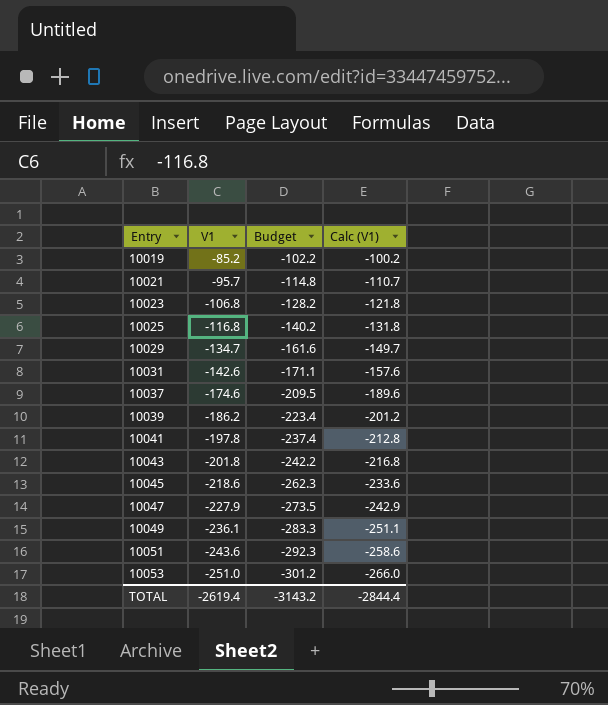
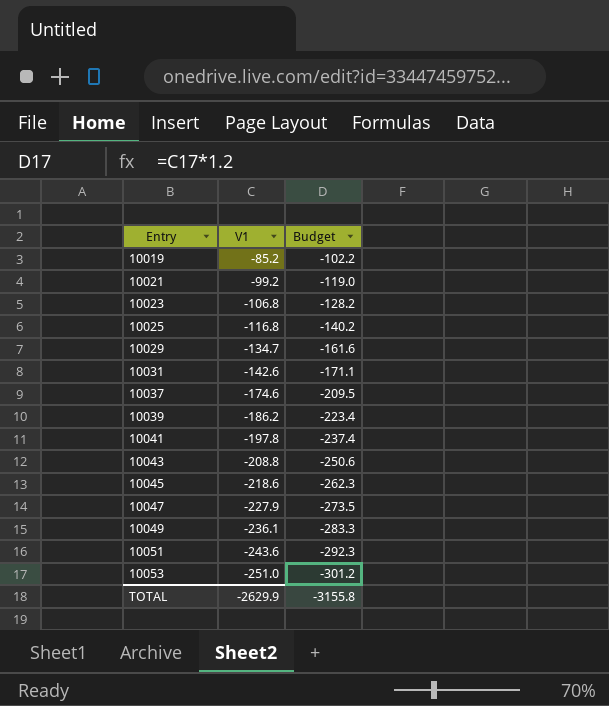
column Calc (V1) | formula: [V1] - 15 -> none
10021 | V1: -95.7 -> -99.2
10021 | Budget: -114.8 -> -119.0
10043 | V1: -201.8 -> -208.8
10043 | Budget: -242.2 -> -250.6
TOTAL | V1: -2619.4 -> -2629.9
TOTAL | Budget: -3143.2 -> -3155.8

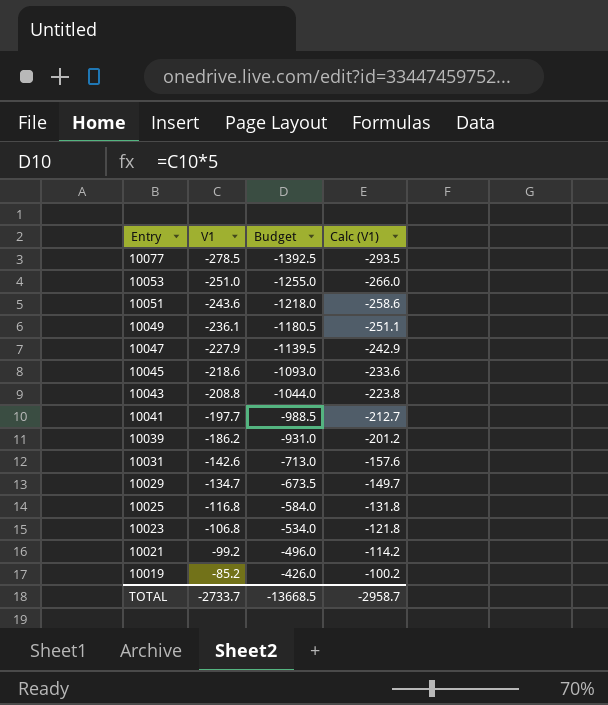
row order: Entry ascending -> Entry descending
column Budget | formula: [V1] * 1.2 -> [V1] * 5
column Calc (V1) | formula: none -> [V1] - 15
row 10037: -174.6 | -209.5 -> none
row 10077: none -> -278.5 | -1392.5 | -293.5
10041 | V1: -197.8 -> -197.7
TOTAL | V1: -2629.9 -> -2733.7
TOTAL | Budget: -3155.8 -> -13668.5

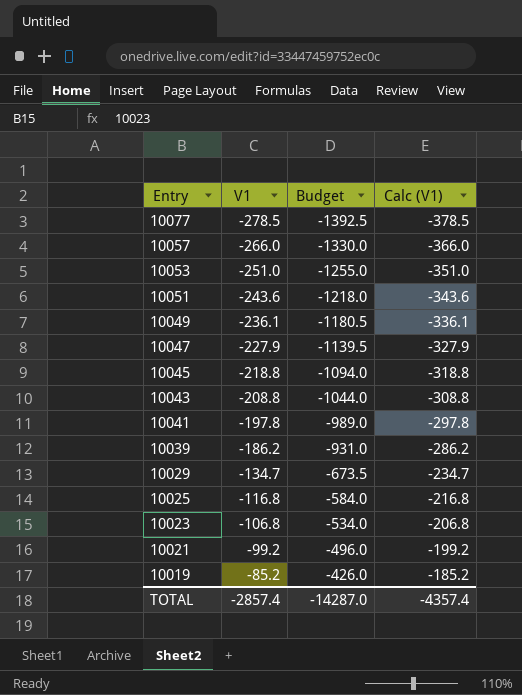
column Calc (V1) | formula: [V1] - 15 -> [V1] - 100
row 10031: -142.6 | -713.0 | -157.6 -> none
row 10057: none -> -266.0 | -1330.0 | -366.0
10045 | V1: -218.6 -> -218.8
10045 | Budget: -1093.0 -> -1094.0
10041 | V1: -197.7 -> -197.8
10041 | Budget: -988.5 -> -989.0
TOTAL | V1: -2733.7 -> -2857.4
TOTAL | Budget: -13668.5 -> -14287.0
TOTAL | Calc (V1): -2958.7 -> -4357.4

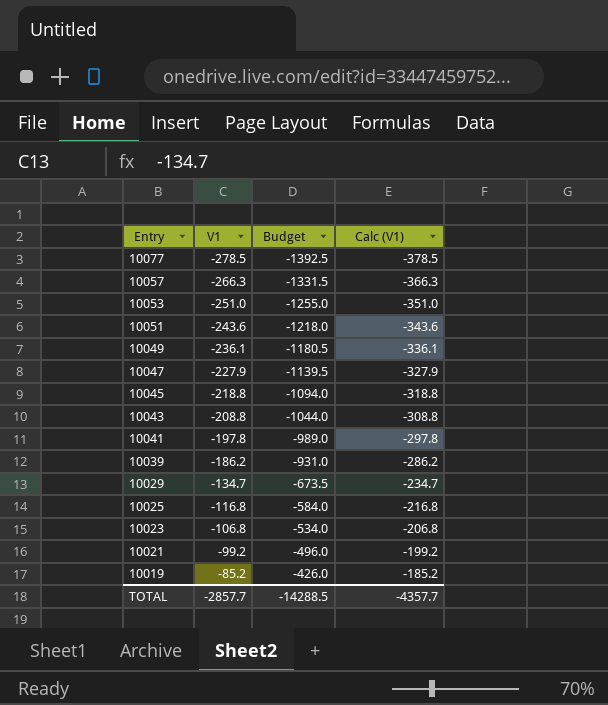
10057 | V1: -266.0 -> -266.3
10057 | Budget: -1330.0 -> -1331.5
10057 | Calc (V1): -366.0 -> -366.3
TOTAL | V1: -2857.4 -> -2857.7
TOTAL | Budget: -14287.0 -> -14288.5
TOTAL | Calc (V1): -4357.4 -> -4357.7

